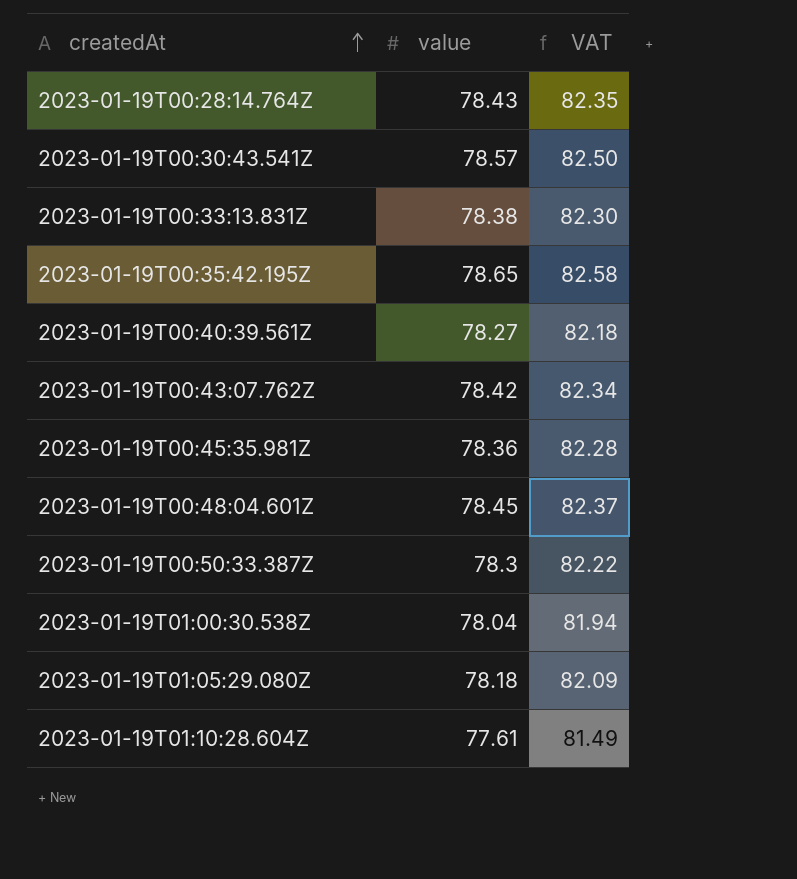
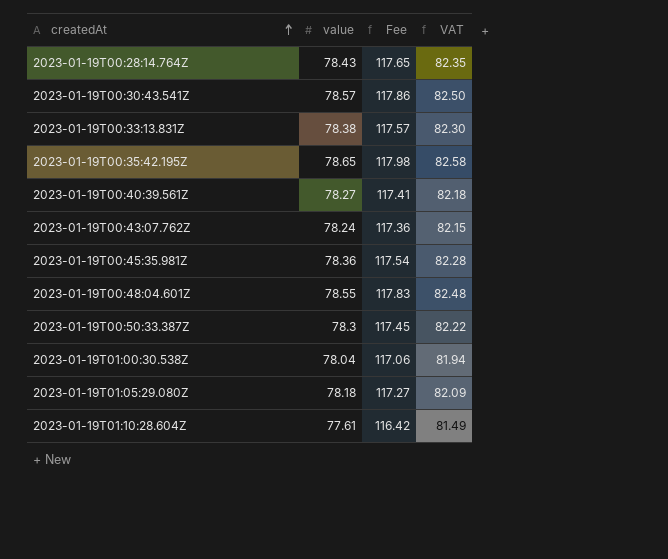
column Fee | formula: none -> [value] * 1.5
2023-01-19T00:43:07.762Z | value: 78.42 -> 78.24
2023-01-19T00:43:07.762Z | VAT: 82.34 -> 82.15
2023-01-19T00:48:04.601Z | value: 78.45 -> 78.55
2023-01-19T00:48:04.601Z | VAT: 82.37 -> 82.48

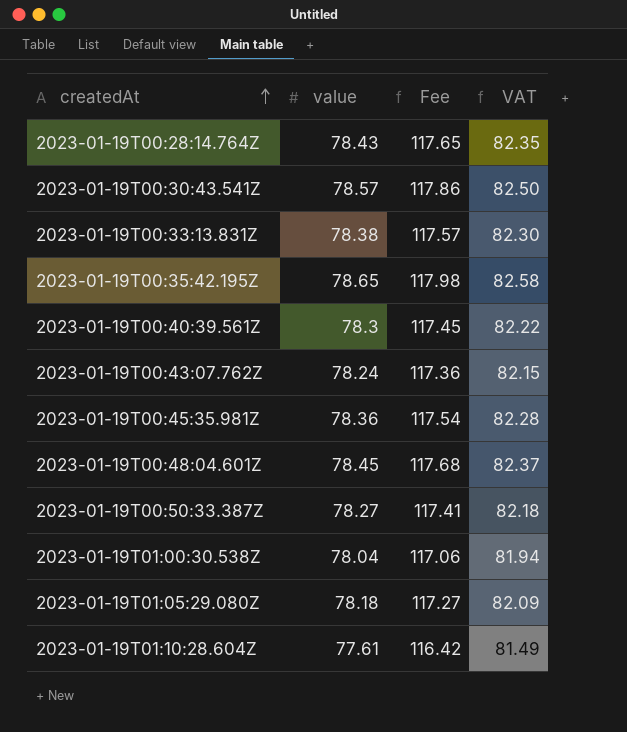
2023-01-19T00:40:39.561Z | value: 78.27 -> 78.3
2023-01-19T00:40:39.561Z | Fee: 117.41 -> 117.45
2023-01-19T00:40:39.561Z | VAT: 82.18 -> 82.22
2023-01-19T00:48:04.601Z | value: 78.55 -> 78.45
2023-01-19T00:48:04.601Z | Fee: 117.83 -> 117.68
2023-01-19T00:48:04.601Z | VAT: 82.48 -> 82.37
2023-01-19T00:50:33.387Z | value: 78.3 -> 78.27
2023-01-19T00:50:33.387Z | Fee: 117.45 -> 117.41
2023-01-19T00:50:33.387Z | VAT: 82.22 -> 82.18

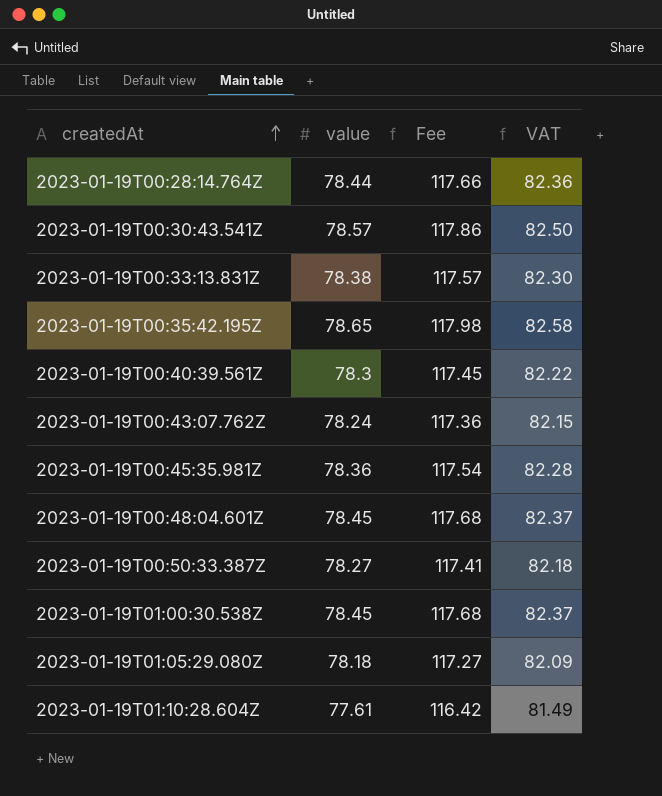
2023-01-19T00:28:14.764Z | value: 78.43 -> 78.44
2023-01-19T00:28:14.764Z | Fee: 117.65 -> 117.66
2023-01-19T00:28:14.764Z | VAT: 82.35 -> 82.36
2023-01-19T01:00:30.538Z | value: 78.04 -> 78.45
2023-01-19T01:00:30.538Z | Fee: 117.06 -> 117.68
2023-01-19T01:00:30.538Z | VAT: 81.94 -> 82.37

